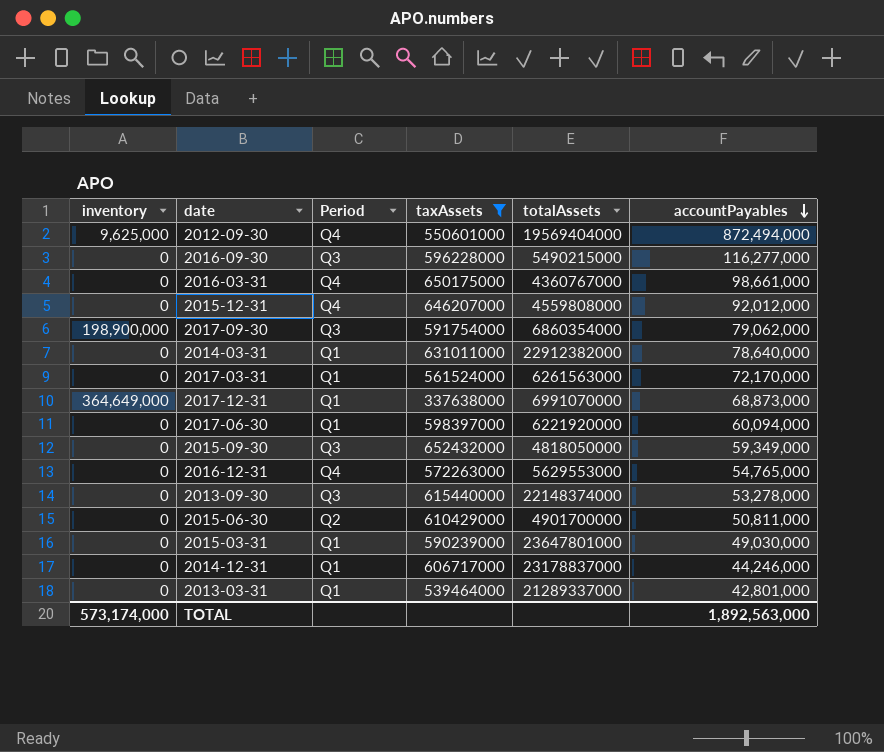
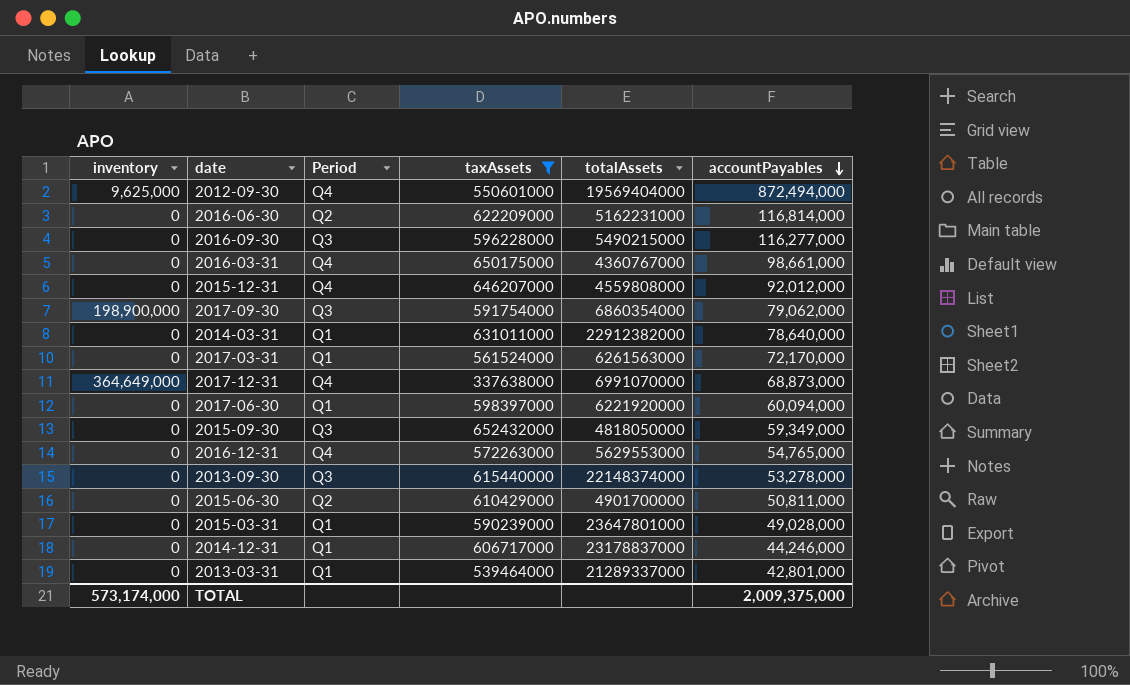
row 2016-06-30: none -> 0 | Q2 | 622209000 | 5162231000 | 116,814,000
2017-12-31 | Period: Q1 -> Q4
2015-03-31 | accountPayables: 49,030,000 -> 49,028,000
TOTAL | accountPayables: 1,892,563,000 -> 2,009,375,000

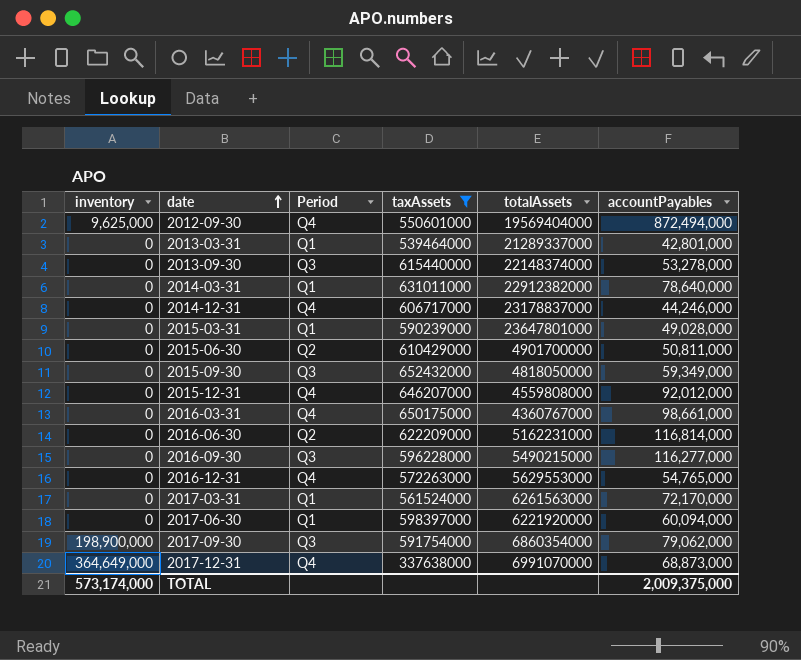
row order: accountPayables descending -> date ascending
2014-12-31 | Period: Q1 -> Q4

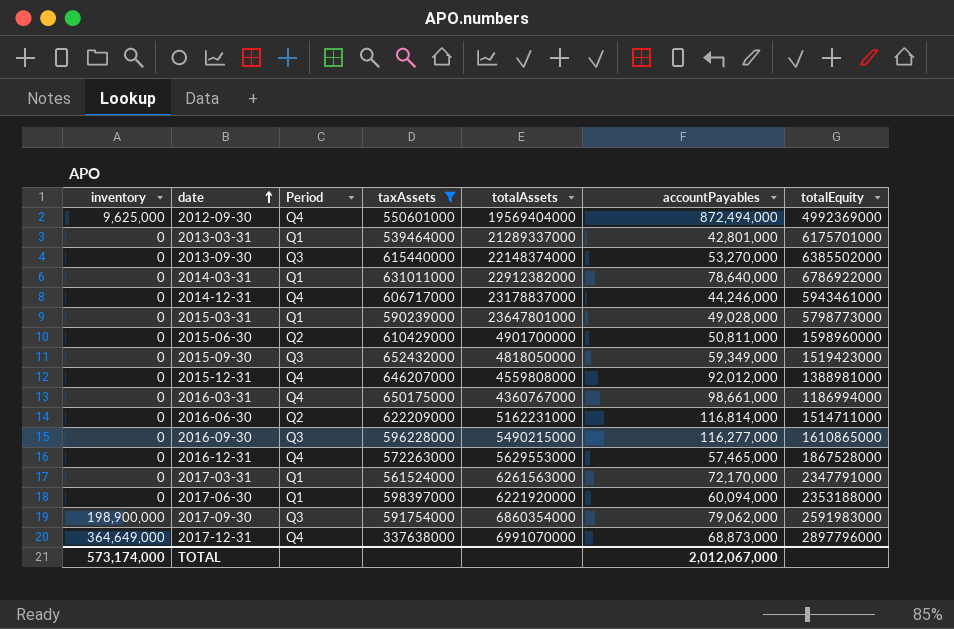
column totalEquity | position: none -> 7
2013-09-30 | accountPayables: 53,278,000 -> 53,270,000
2016-12-31 | accountPayables: 54,765,000 -> 57,465,000
TOTAL | accountPayables: 2,009,375,000 -> 2,012,067,000

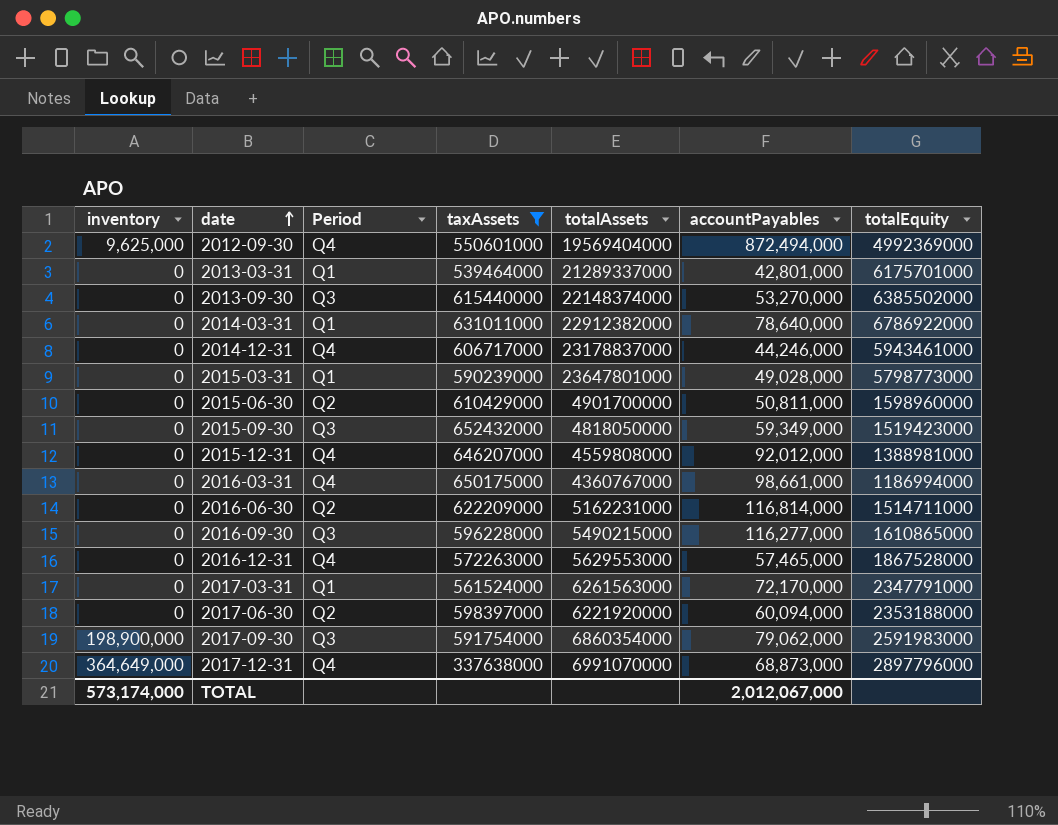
2017-06-30 | Period: Q1 -> Q2

